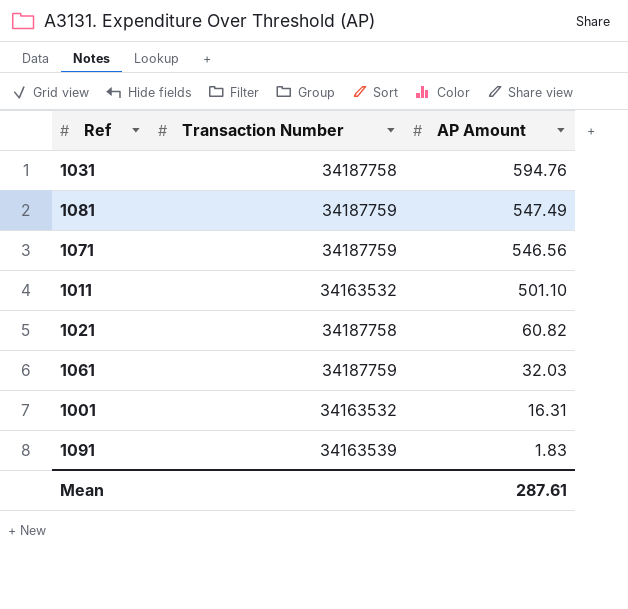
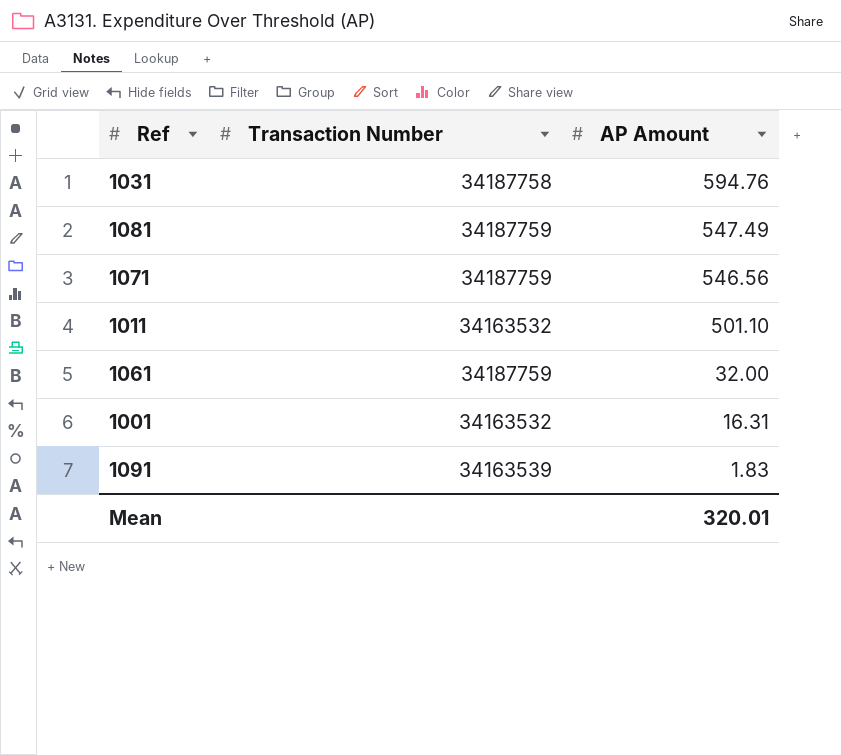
row 1021: 34187758 | 60.82 -> none
1061 | AP Amount: 32.03 -> 32.00
Mean | AP Amount: 287.61 -> 320.01

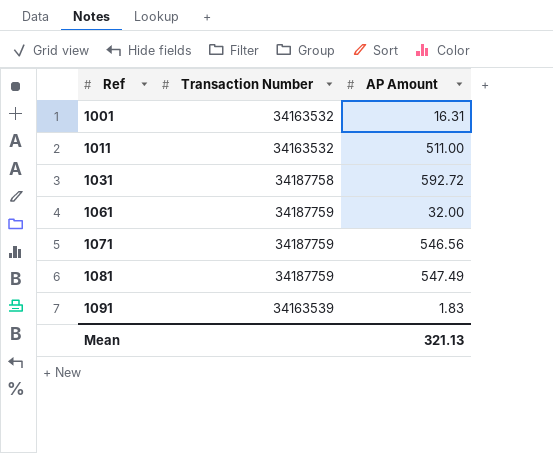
row order: AP Amount descending -> Ref ascending
1011 | AP Amount: 501.10 -> 511.00
1031 | AP Amount: 594.76 -> 592.72
Mean | AP Amount: 320.01 -> 321.13

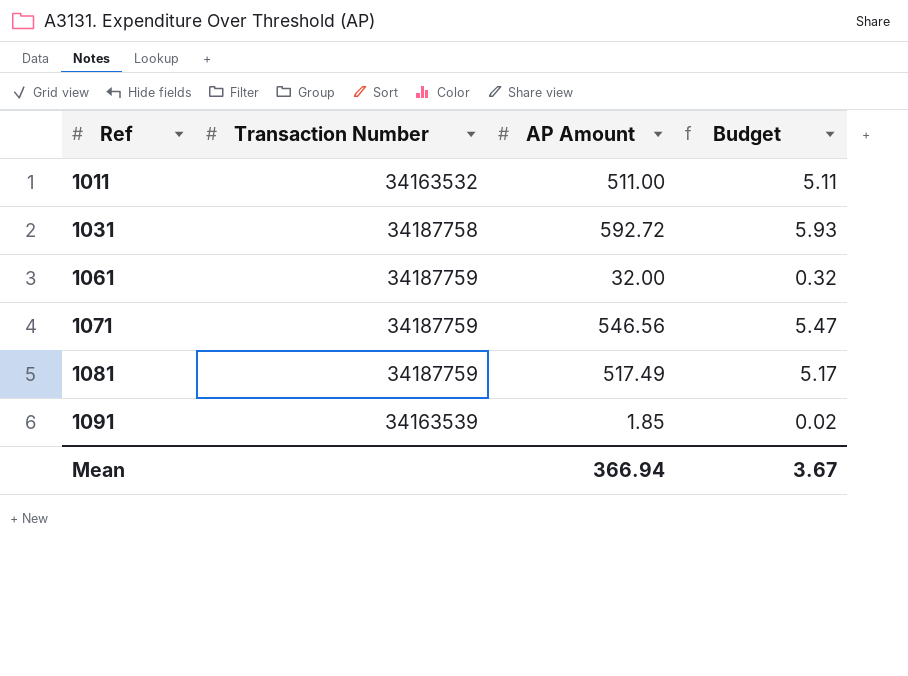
column Budget | formula: none -> [AP Amount] * 0.01
row 1001: 34163532 | 16.31 -> none
1081 | AP Amount: 547.49 -> 517.49
1091 | AP Amount: 1.83 -> 1.85
Mean | AP Amount: 321.13 -> 366.94

